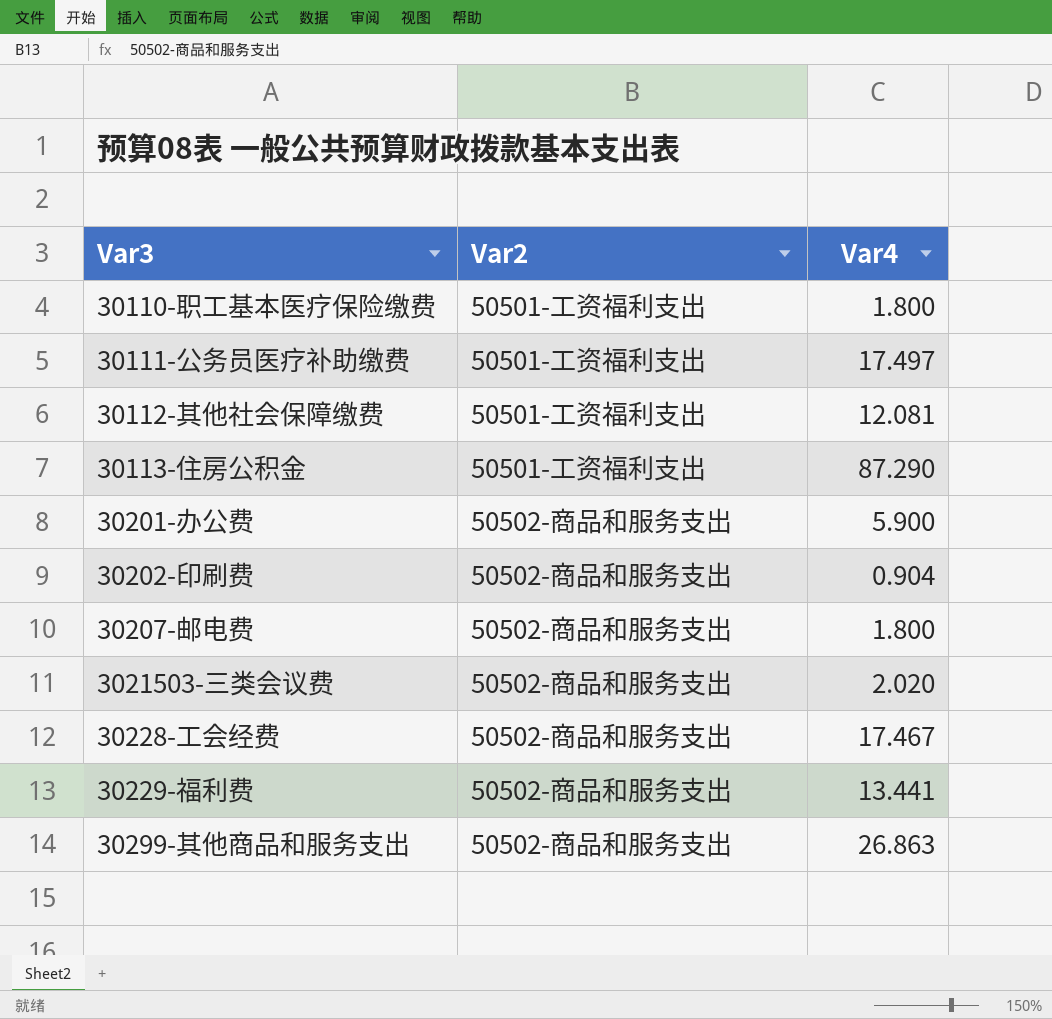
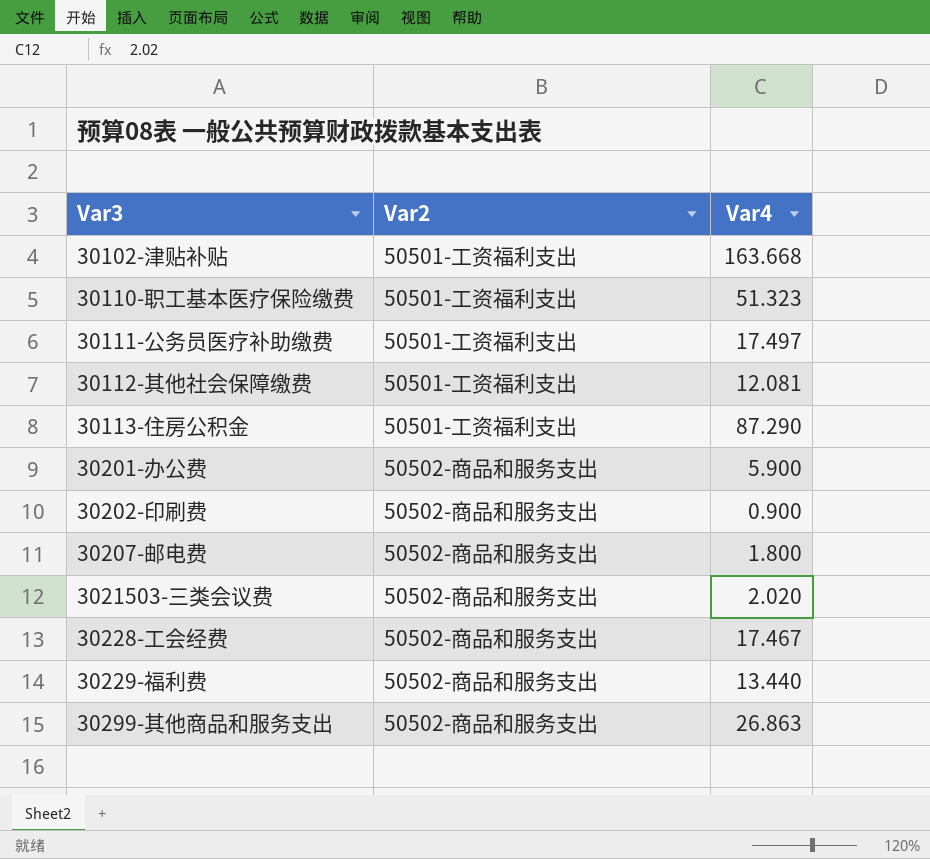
row 30102-津贴补贴: none -> 50501-工资福利支出 | 163.668
30110-职工基本医疗保险缴费 | Var4: 1.800 -> 51.323
30202-印刷费 | Var4: 0.904 -> 0.900
30229-福利费 | Var4: 13.441 -> 13.440

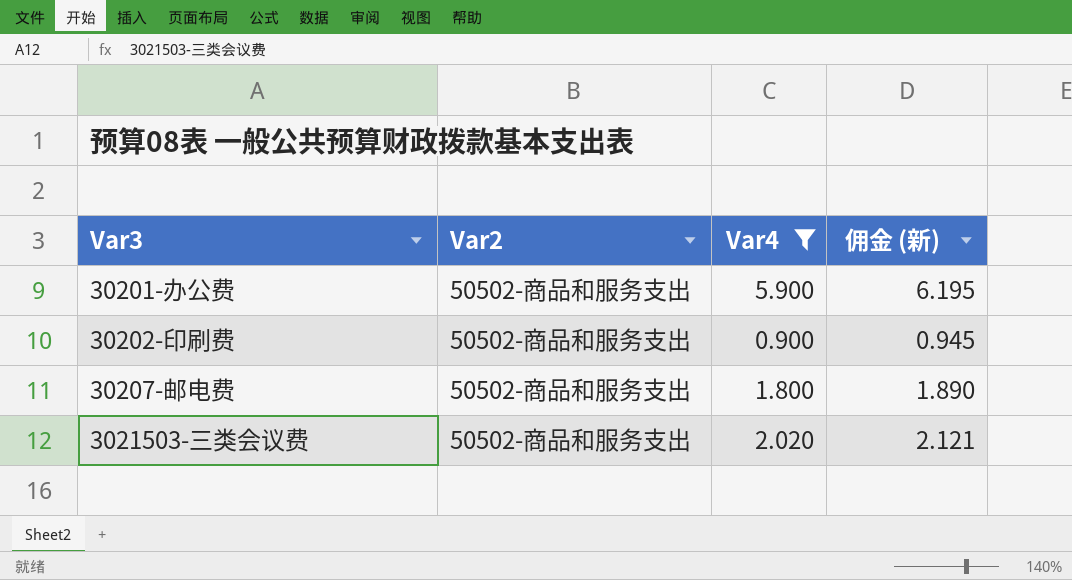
filter: none -> Var4 <= 5.900
column 佣金 (新) | formula: none -> [Var4] * 1.05

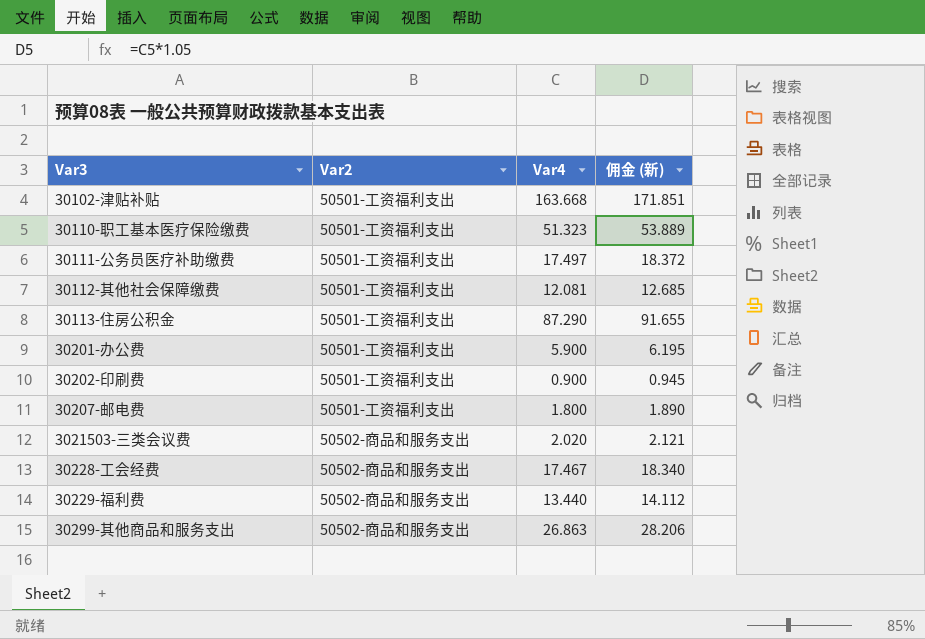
filter: Var4 <= 5.900 -> none
30201-办公费 | Var2: 50502-商品和服务支出 -> 50501-工资福利支出
30202-印刷费 | Var2: 50502-商品和服务支出 -> 50501-工资福利支出
30207-邮电费 | Var2: 50502-商品和服务支出 -> 50501-工资福利支出

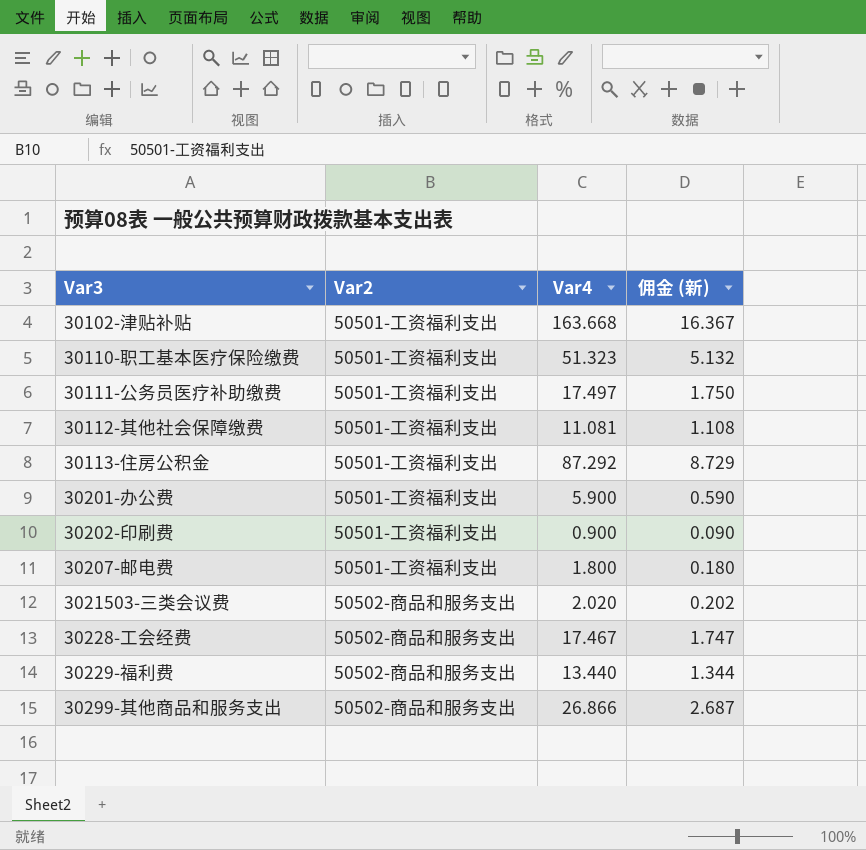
column 佣金 (新) | formula: [Var4] * 1.05 -> [Var4] * 0.1
30112-其他社会保障缴费 | Var4: 12.081 -> 11.081
30113-住房公积金 | Var4: 87.290 -> 87.292
30299-其他商品和服务支出 | Var4: 26.863 -> 26.866

